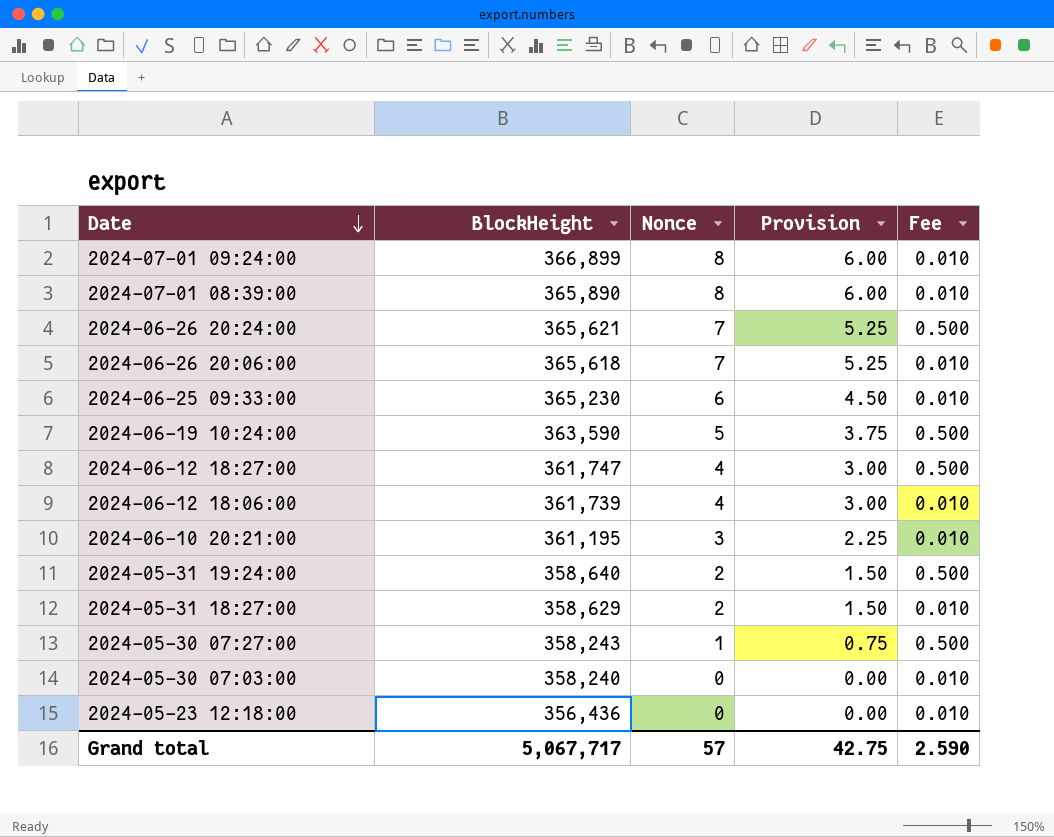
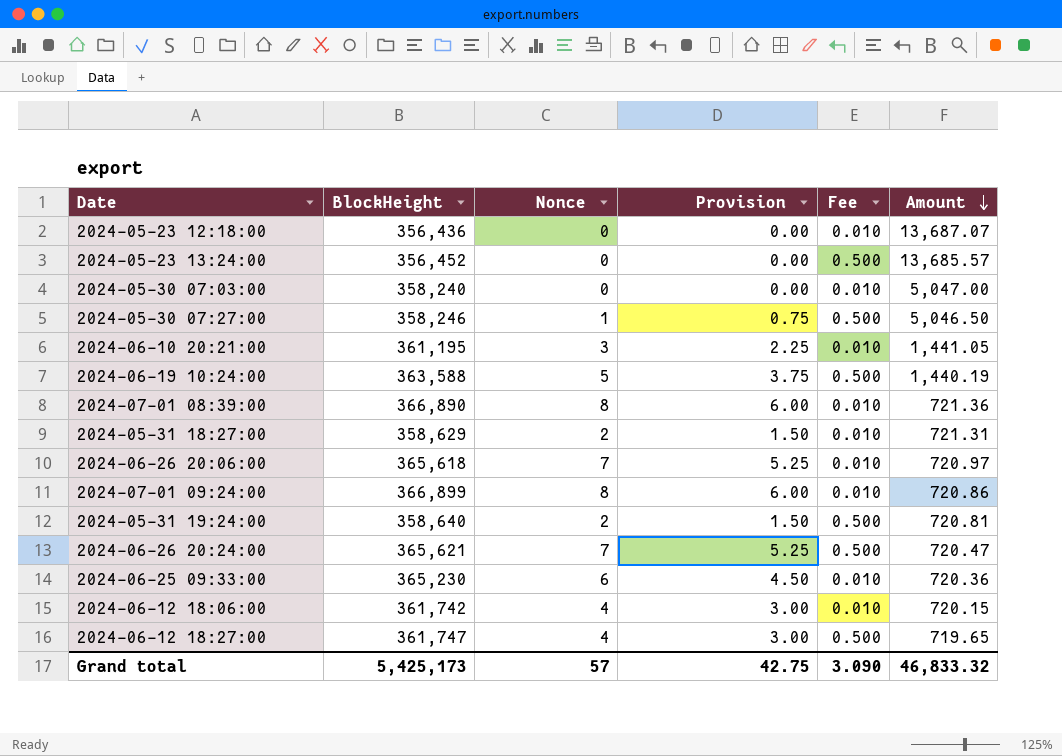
row order: Date descending -> Amount descending
column Amount | position: none -> 6
row 2024-05-23 13:24:00: none -> 356,452 | 0 | 0.00 | 0.500 | 13,685.57
2024-05-30 07:27:00 | BlockHeight: 358,243 -> 358,246
2024-06-19 10:24:00 | BlockHeight: 363,590 -> 363,588
2024-07-01 08:39:00 | BlockHeight: 365,890 -> 366,890
2024-06-12 18:06:00 | BlockHeight: 361,739 -> 361,742
Grand total | BlockHeight: 5,067,717 -> 5,425,173
Grand total | Fee: 2.590 -> 3.090

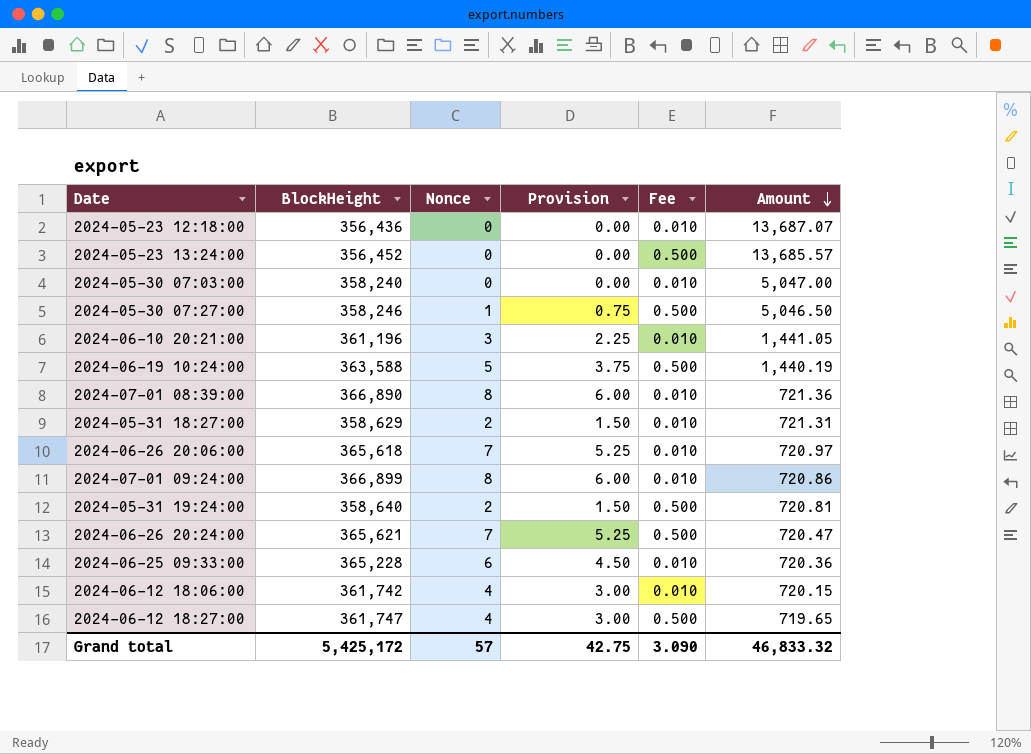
2024-06-10 20:21:00 | BlockHeight: 361,195 -> 361,196
2024-06-25 09:33:00 | BlockHeight: 365,230 -> 365,228
Grand total | BlockHeight: 5,425,173 -> 5,425,172

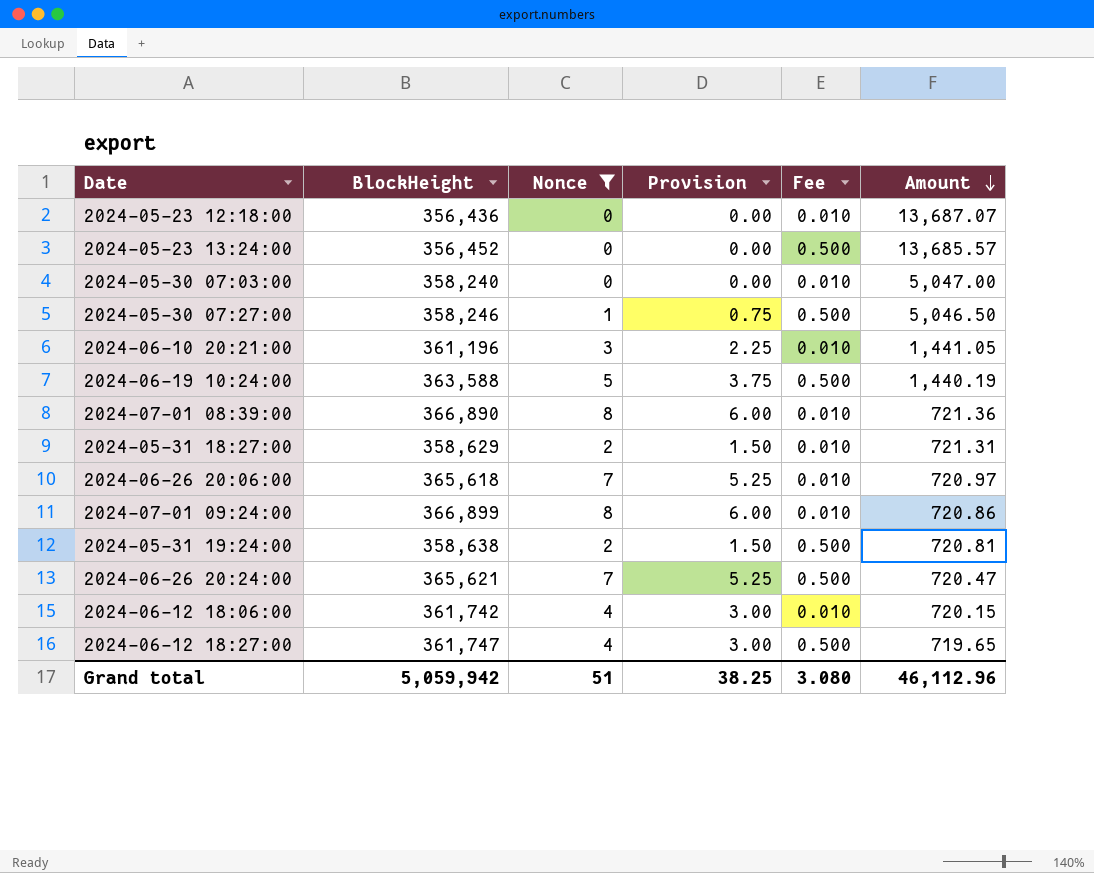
filter: none -> Nonce != 6
2024-05-31 19:24:00 | BlockHeight: 358,640 -> 358,638
Grand total | BlockHeight: 5,425,172 -> 5,059,942
Grand total | Nonce: 57 -> 51
Grand total | Provision: 42.75 -> 38.25
Grand total | Fee: 3.090 -> 3.080
Grand total | Amount: 46,833.32 -> 46,112.96

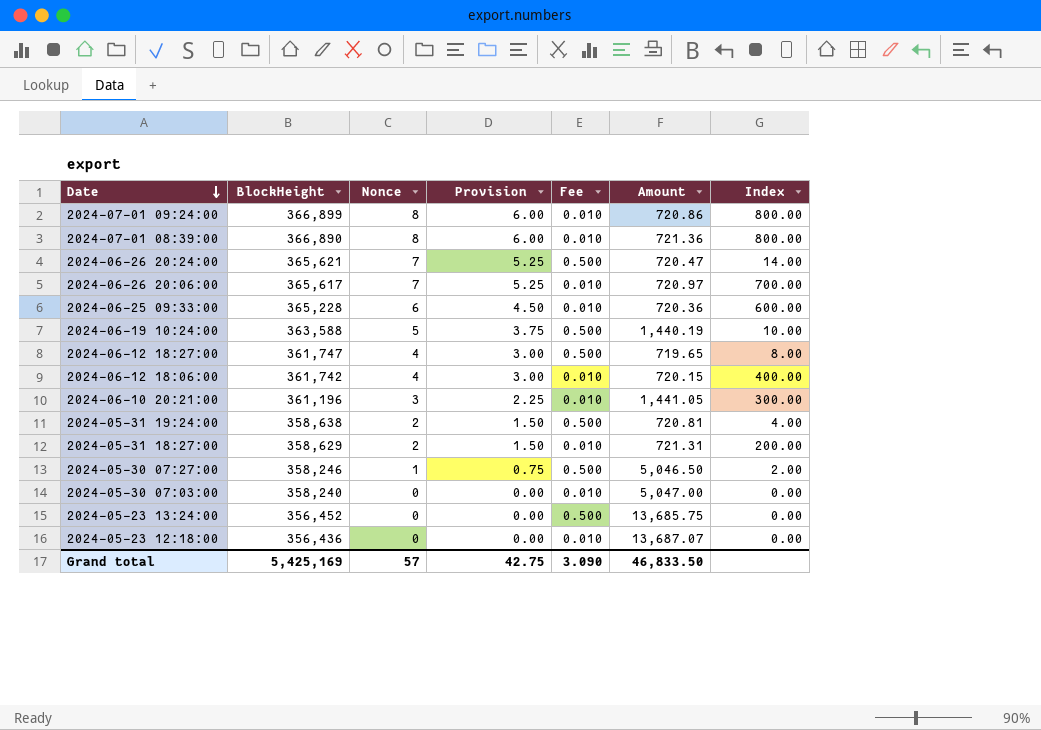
filter: Nonce != 6 -> none
row order: Amount descending -> Date descending
column Index | formula: none -> [Nonce] / [Fee]
2024-06-26 20:06:00 | BlockHeight: 365,618 -> 365,617
2024-05-23 13:24:00 | Amount: 13,685.57 -> 13,685.75
Grand total | BlockHeight: 5,059,942 -> 5,425,169
Grand total | Nonce: 51 -> 57
Grand total | Provision: 38.25 -> 42.75
Grand total | Fee: 3.080 -> 3.090
Grand total | Amount: 46,112.96 -> 46,833.50

